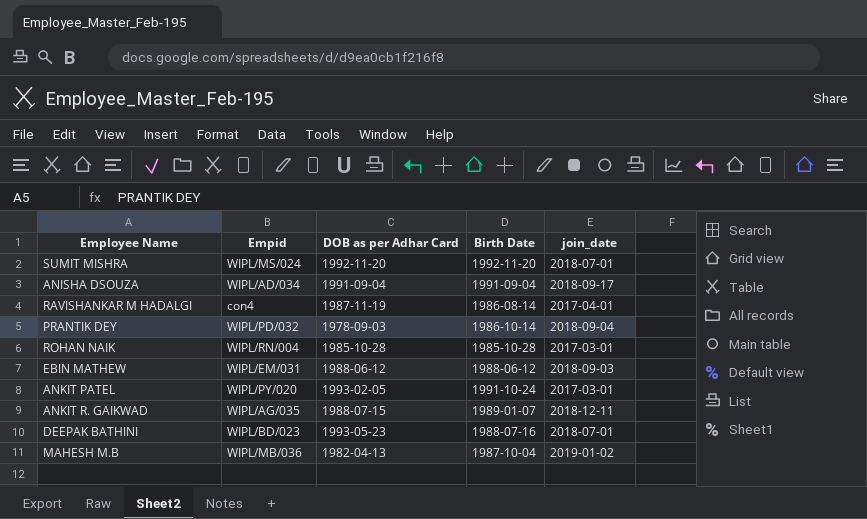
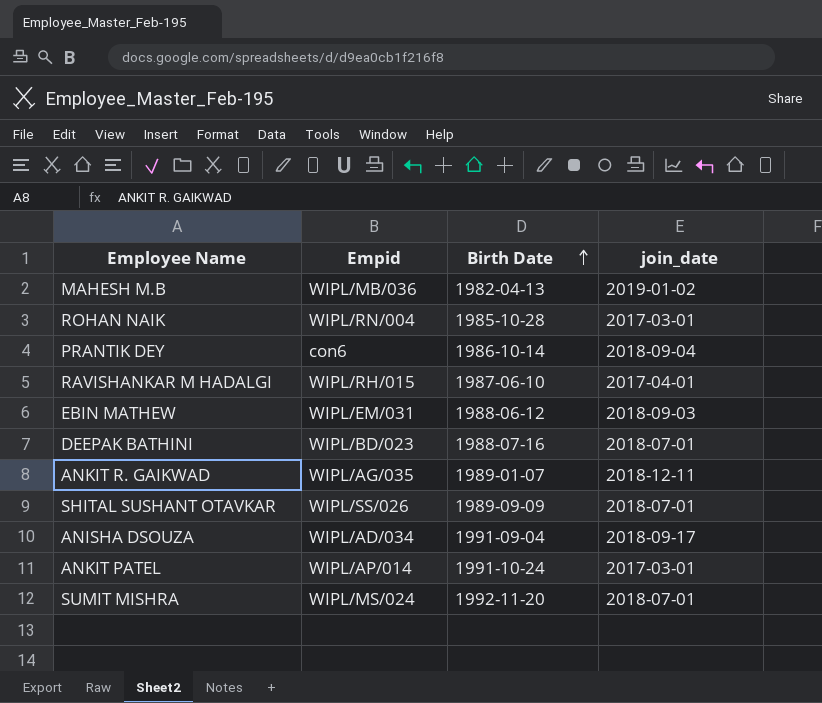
row order: none -> Birth Date ascending
column DOB as per Adhar Card | position: 3 -> none
MAHESH M.B | Birth Date: 1987-10-04 -> 1982-04-13
PRANTIK DEY | Empid: WIPL/PD/032 -> con6
RAVISHANKAR M HADALGI | Empid: con4 -> WIPL/RH/015
RAVISHANKAR M HADALGI | Birth Date: 1986-08-14 -> 1987-06-10
row SHITAL SUSHANT OTAVKAR: none -> WIPL/SS/026 | 1989-09-09 | 2018-07-01
ANKIT PATEL | Empid: WIPL/PY/020 -> WIPL/AP/014

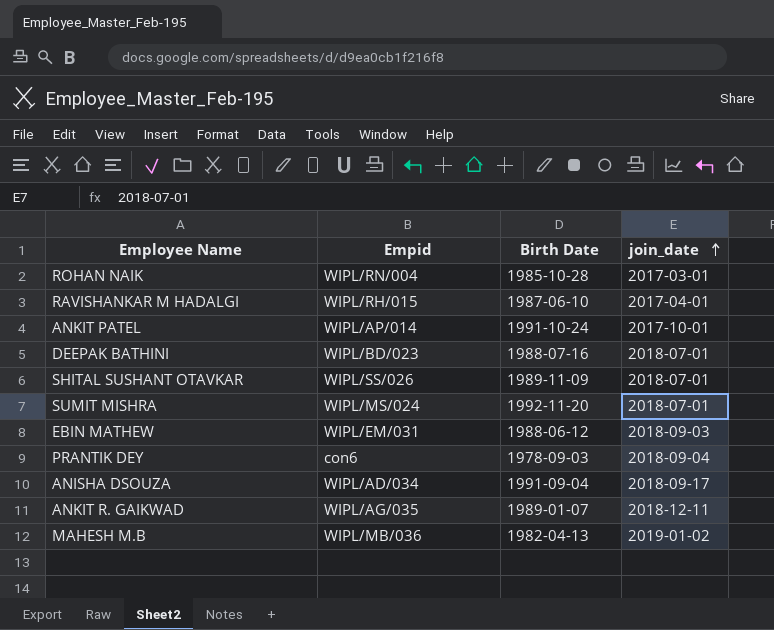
row order: Birth Date ascending -> join_date ascending
ANKIT PATEL | join_date: 2017-03-01 -> 2017-10-01
SHITAL SUSHANT OTAVKAR | Birth Date: 1989-09-09 -> 1989-11-09
PRANTIK DEY | Birth Date: 1986-10-14 -> 1978-09-03

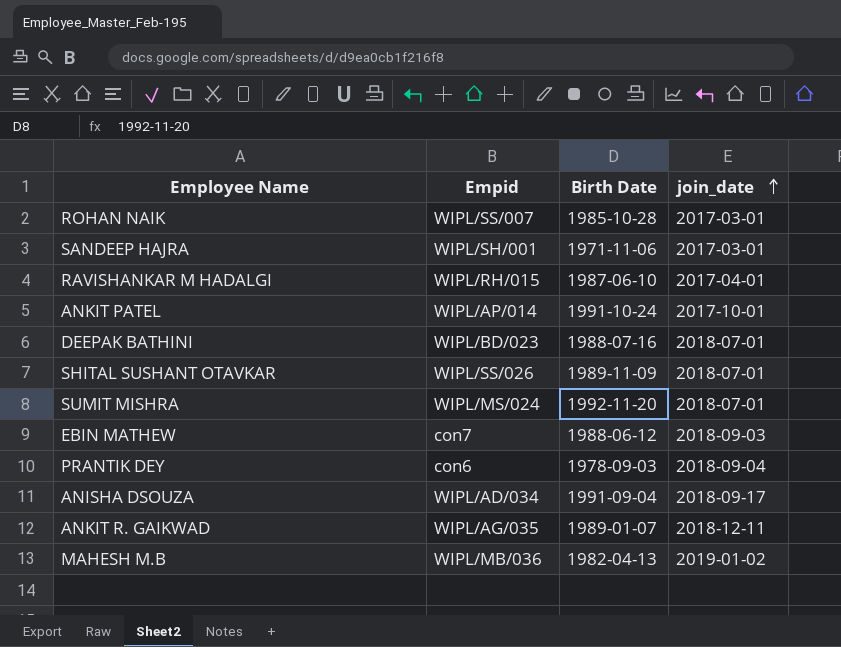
ROHAN NAIK | Empid: WIPL/RN/004 -> WIPL/SS/007
row SANDEEP HAJRA: none -> WIPL/SH/001 | 1971-11-06 | 2017-03-01
EBIN MATHEW | Empid: WIPL/EM/031 -> con7

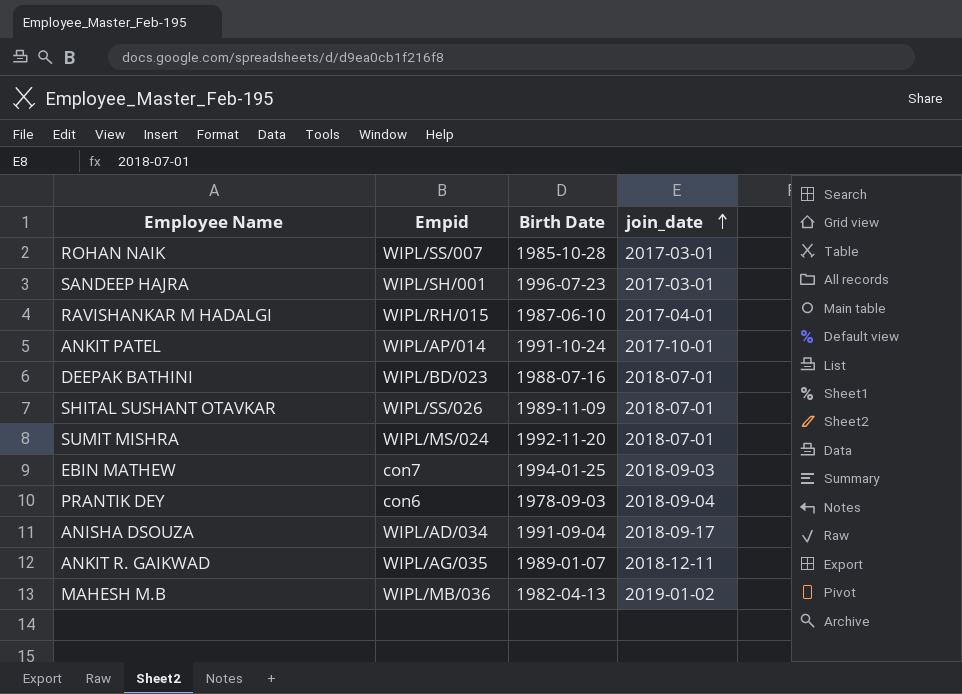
SANDEEP HAJRA | Birth Date: 1971-11-06 -> 1996-07-23
EBIN MATHEW | Birth Date: 1988-06-12 -> 1994-01-25

